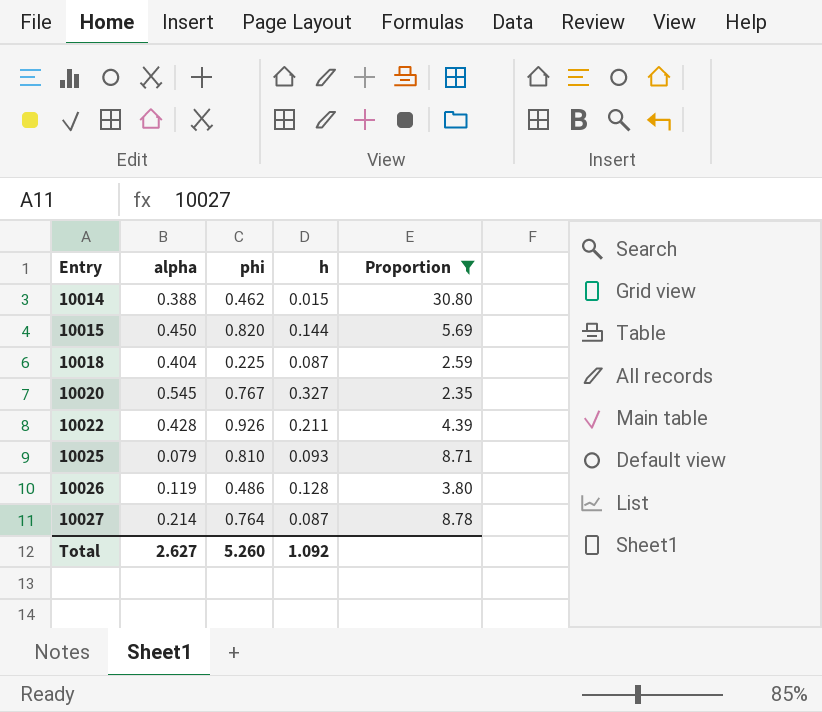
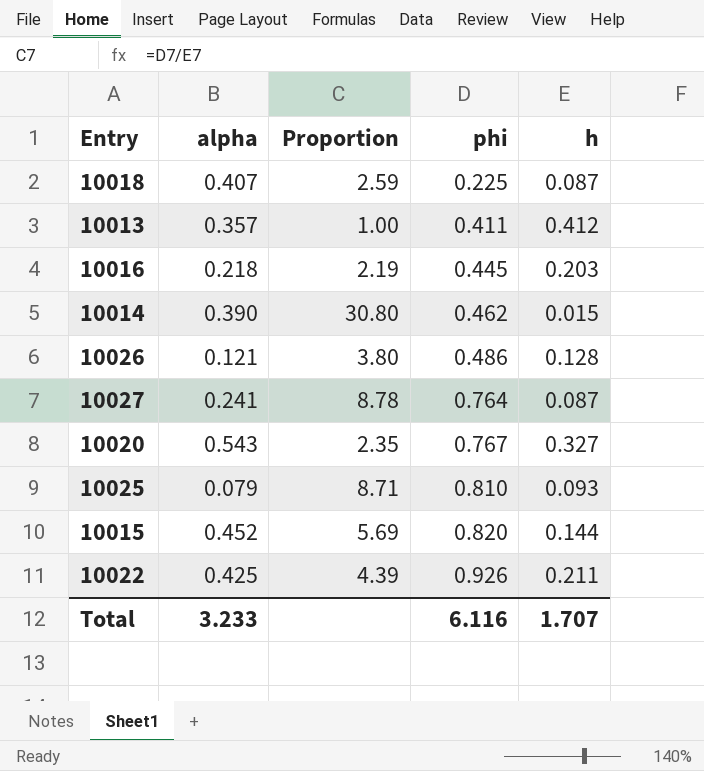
filter: Proportion >= 2.35 -> none
row order: Entry ascending -> phi ascending
column Proportion | position: 5 -> 3
10018 | alpha: 0.404 -> 0.407
10014 | alpha: 0.388 -> 0.390
10026 | alpha: 0.119 -> 0.121
10027 | alpha: 0.214 -> 0.241
10020 | alpha: 0.545 -> 0.543
10015 | alpha: 0.450 -> 0.452
10022 | alpha: 0.428 -> 0.425
Total | alpha: 2.627 -> 3.233
Total | phi: 5.260 -> 6.116
Total | h: 1.092 -> 1.707

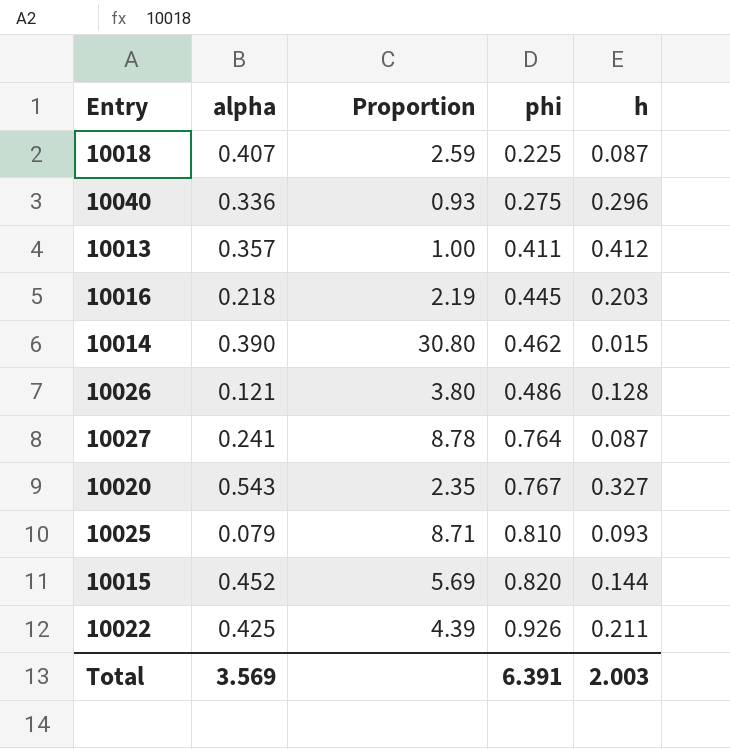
row 10040: none -> 0.336 | 0.93 | 0.275 | 0.296
Total | alpha: 3.233 -> 3.569
Total | phi: 6.116 -> 6.391
Total | h: 1.707 -> 2.003

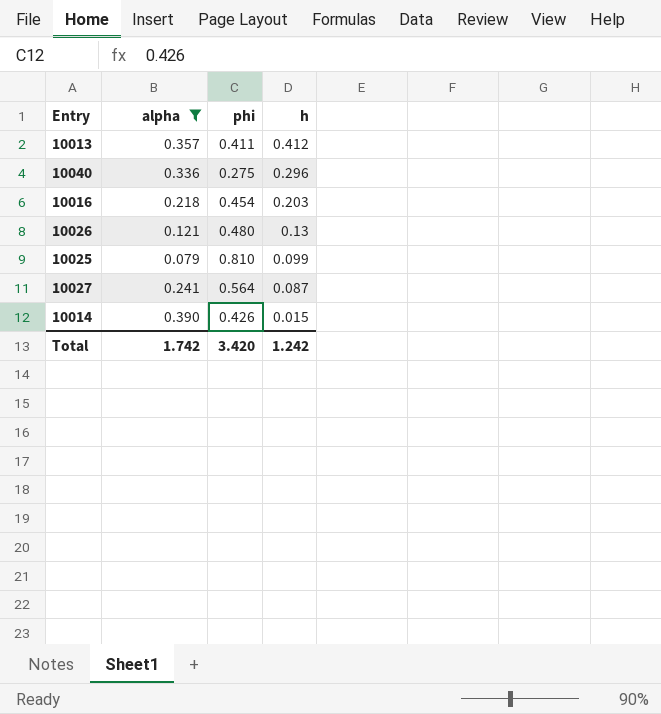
filter: none -> alpha <= 0.390
row order: phi ascending -> h descending
column Proportion | formula: [phi] / [h] -> none
10016 | phi: 0.445 -> 0.454
10026 | phi: 0.486 -> 0.480
10026 | h: 0.128 -> 0.13
10025 | h: 0.093 -> 0.099
10027 | phi: 0.764 -> 0.564
10014 | phi: 0.462 -> 0.426
Total | alpha: 3.569 -> 1.742
Total | phi: 6.391 -> 3.420
Total | h: 2.003 -> 1.242

